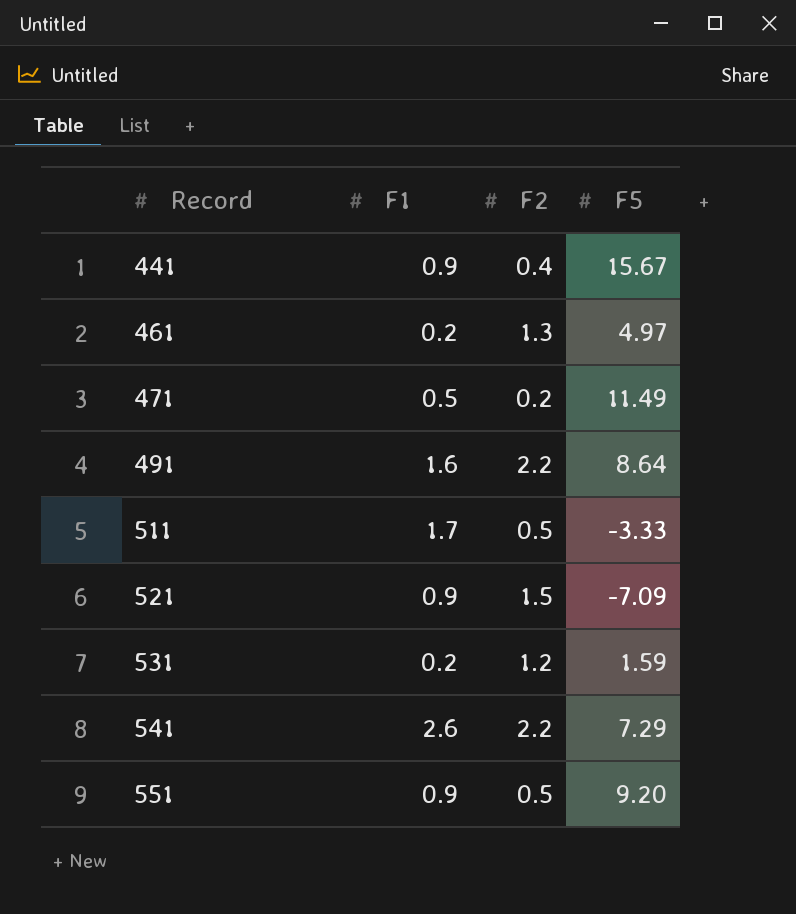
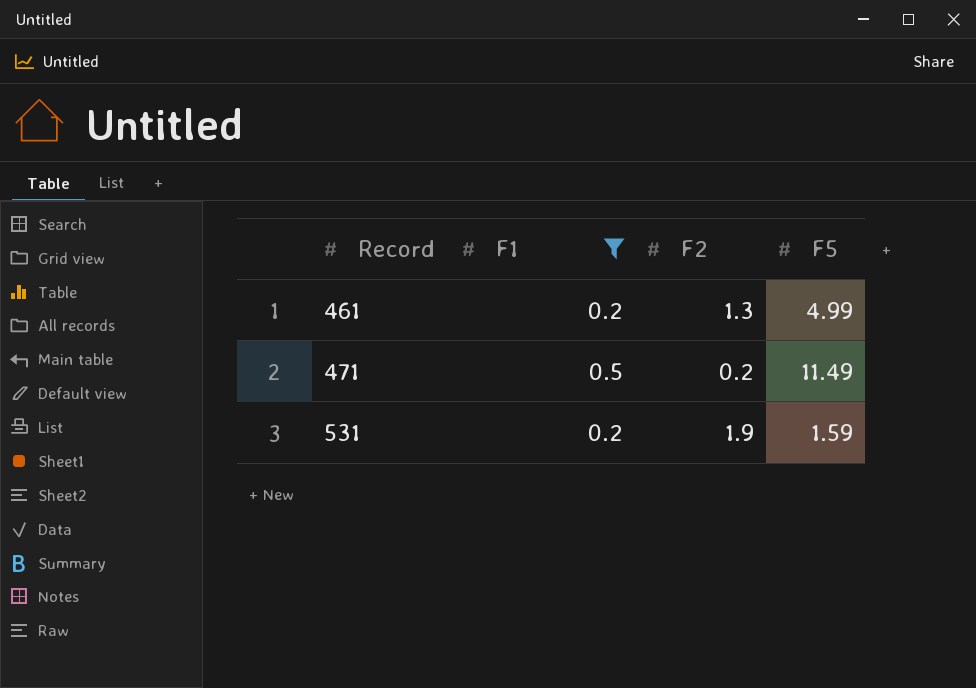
filter: none -> F1 <= 0.5
461 | F5: 4.97 -> 4.99
531 | F2: 1.2 -> 1.9

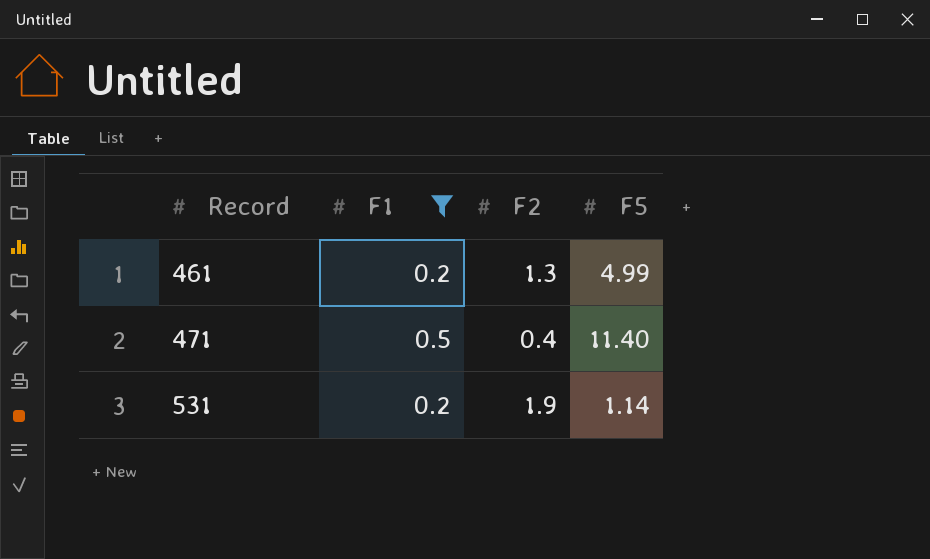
471 | F2: 0.2 -> 0.4
471 | F5: 11.49 -> 11.40
531 | F5: 1.59 -> 1.14

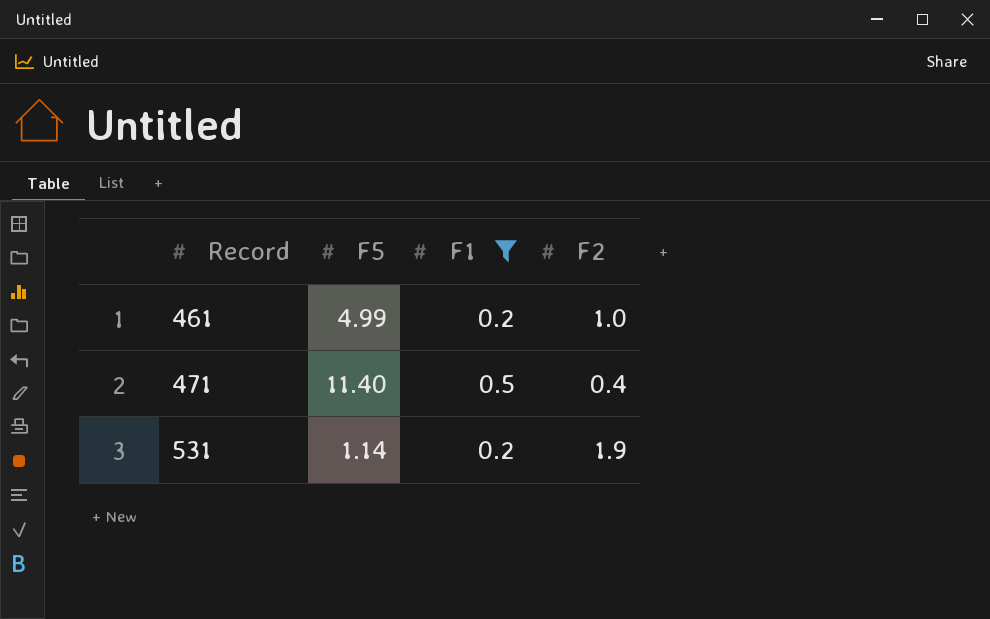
column F5 | position: 4 -> 2
461 | F2: 1.3 -> 1.0

